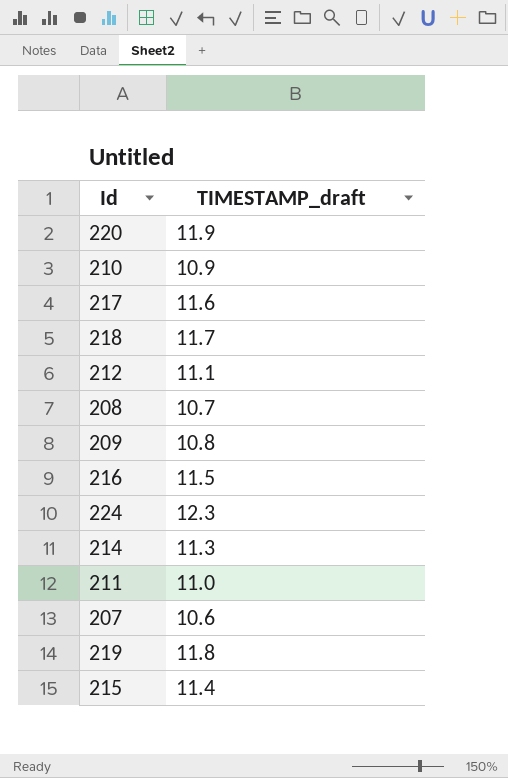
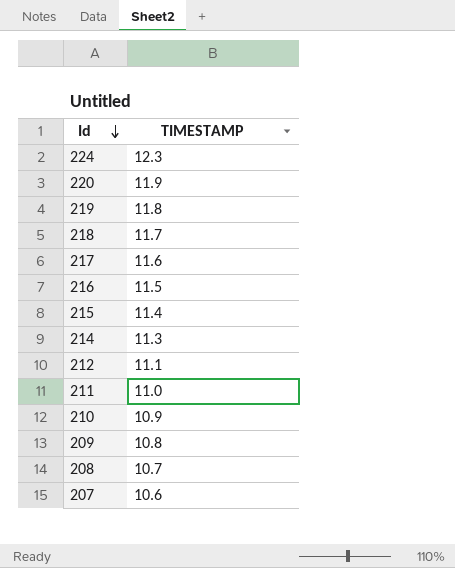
row order: none -> Id descending
column name: TIMESTAMP_draft -> TIMESTAMP

